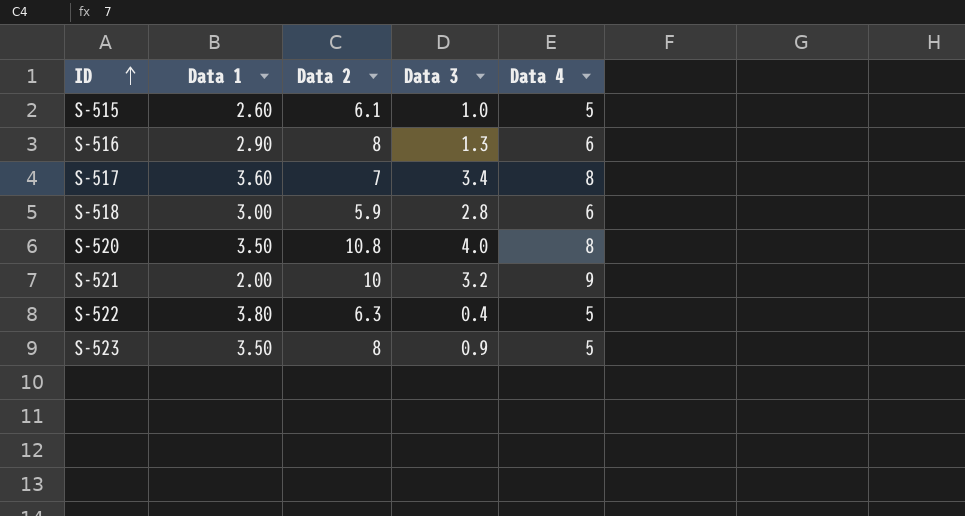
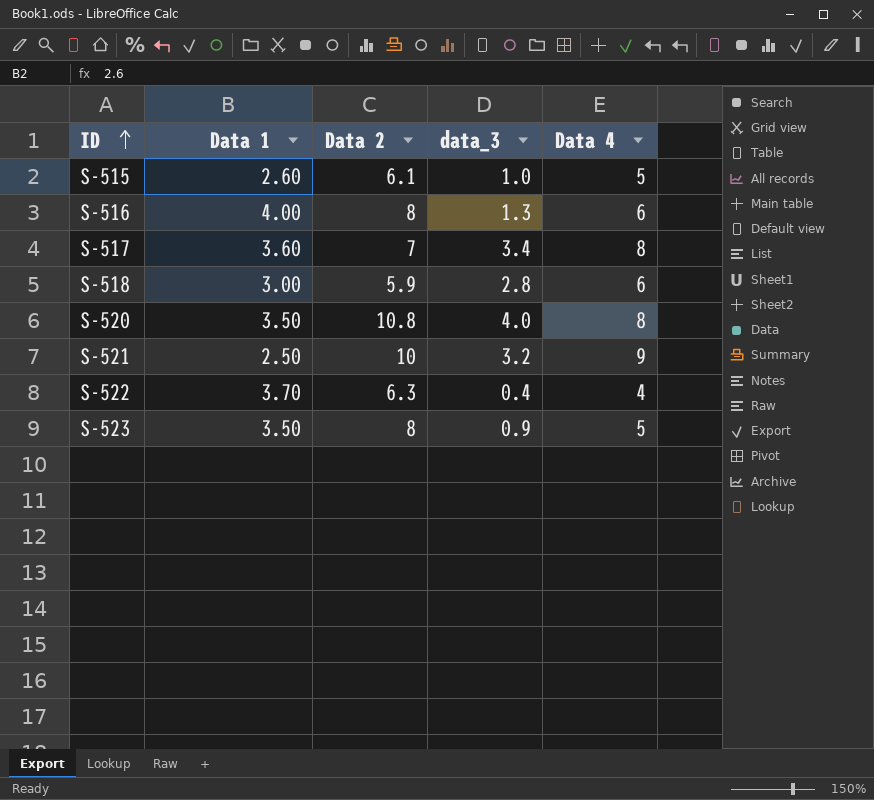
column name: Data 3 -> data_3
S-516 | Data 1: 2.90 -> 4.00
S-521 | Data 1: 2.00 -> 2.50
S-522 | Data 1: 3.80 -> 3.70
S-522 | Data 4: 5 -> 4

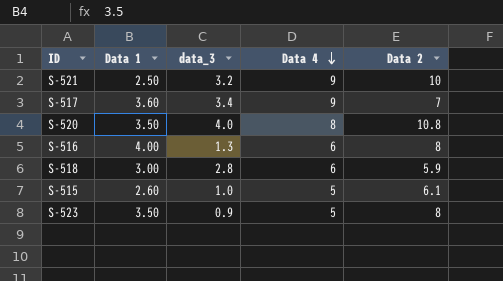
row order: ID ascending -> Data 4 descending
column Data 2 | position: 3 -> 5
row S-522: 3.70 | 6.3 | 0.4 | 4 -> none
S-517 | Data 4: 8 -> 9

